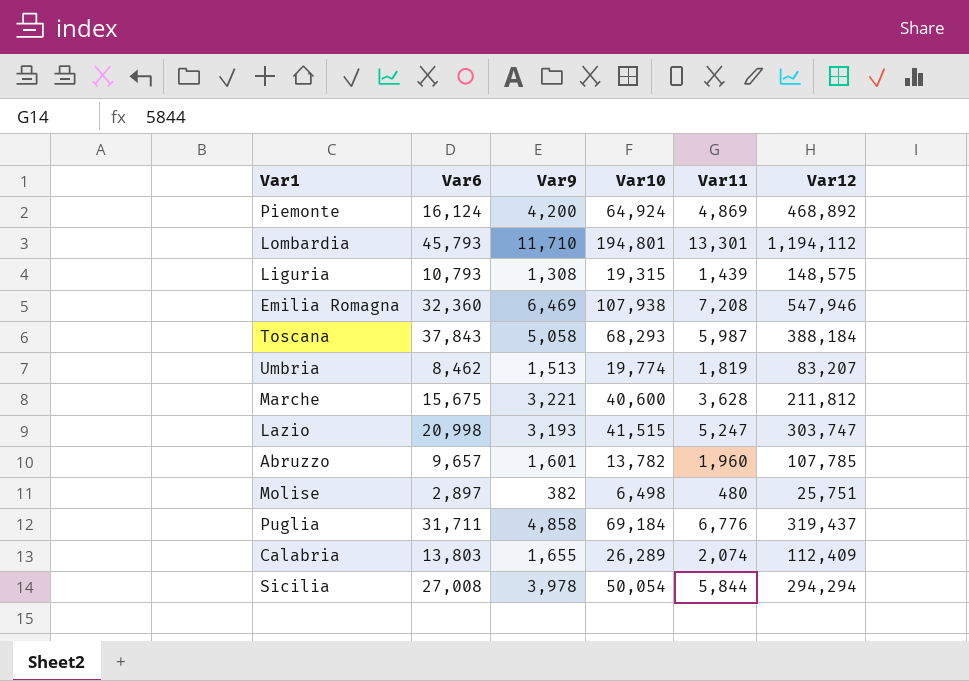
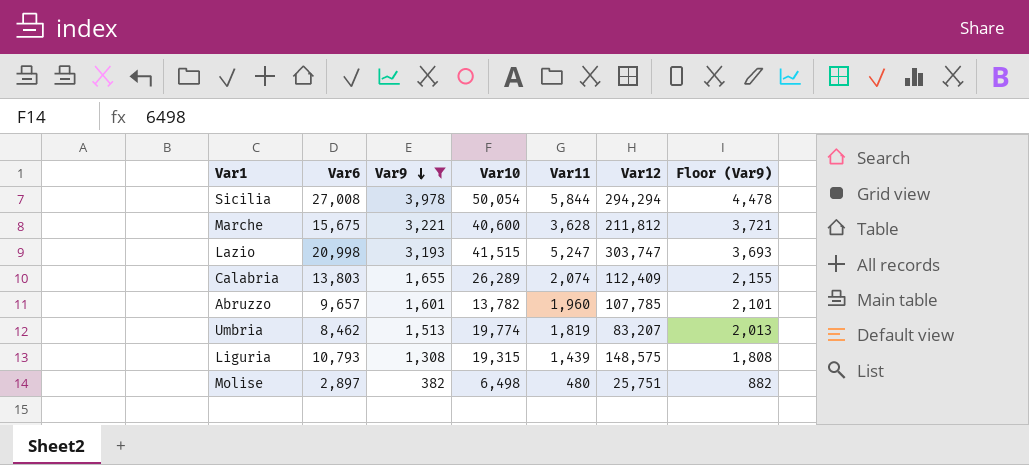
filter: none -> Var9 <= 3,978
row order: none -> Var9 descending
column Floor (Var9) | formula: none -> [Var9] + 500

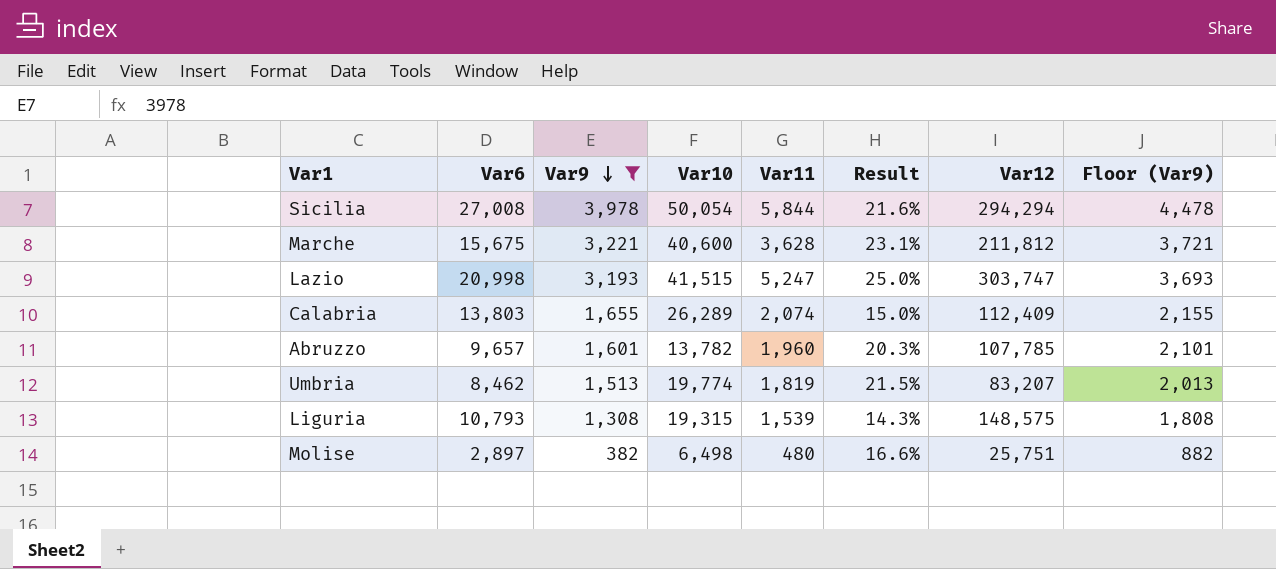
column Result | formula: none -> [Var11] / [Var6]
Liguria | Var11: 1,439 -> 1,539

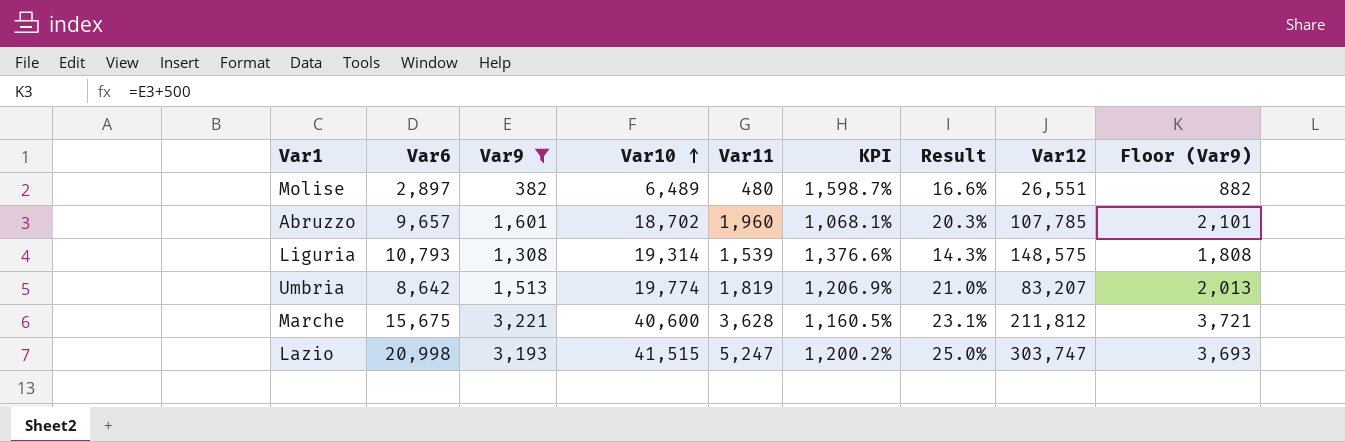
row order: Var9 descending -> Var10 ascending
column KPI | formula: none -> ([Var10] - [Var9]) / [Var9]
row Sicilia: 27,008 | 3,978 | 50,054 | 5,844 | 21.6% | 294,294 | 4,478 -> none
row Calabria: 13,803 | 1,655 | 26,289 | 2,074 | 15.0% | 112,409 | 2,155 -> none
Molise | Var10: 6,498 -> 6,489
Molise | Var12: 25,751 -> 26,551
Abruzzo | Var10: 13,782 -> 18,702
Liguria | Var10: 19,315 -> 19,314
Umbria | Var6: 8,462 -> 8,642
Umbria | Result: 21.5% -> 21.0%

